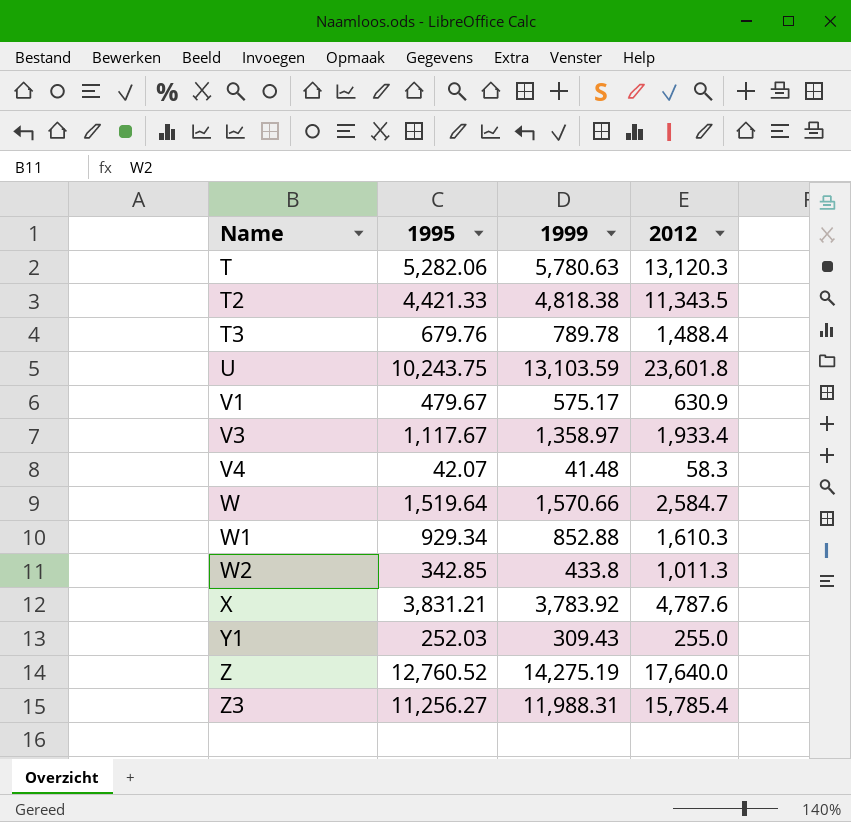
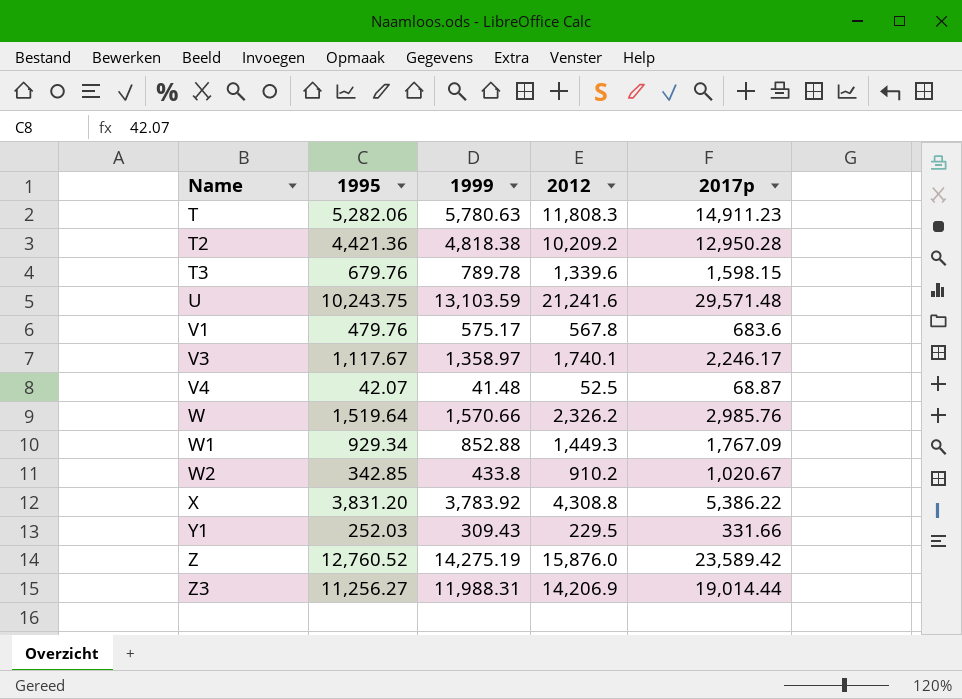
column 2017p | position: none -> 5
T | 2012: 13,120.3 -> 11,808.3
T2 | 1995: 4,421.33 -> 4,421.36
T2 | 2012: 11,343.5 -> 10,209.2
T3 | 2012: 1,488.4 -> 1,339.6
U | 2012: 23,601.8 -> 21,241.6
V1 | 1995: 479.67 -> 479.76
V1 | 2012: 630.9 -> 567.8
V3 | 2012: 1,933.4 -> 1,740.1
V4 | 2012: 58.3 -> 52.5
W | 2012: 2,584.7 -> 2,326.2
W1 | 2012: 1,610.3 -> 1,449.3
W2 | 2012: 1,011.3 -> 910.2
X | 1995: 3,831.21 -> 3,831.20
X | 2012: 4,787.6 -> 4,308.8
Y1 | 2012: 255.0 -> 229.5
Z | 2012: 17,640.0 -> 15,876.0
Z3 | 2012: 15,785.4 -> 14,206.9

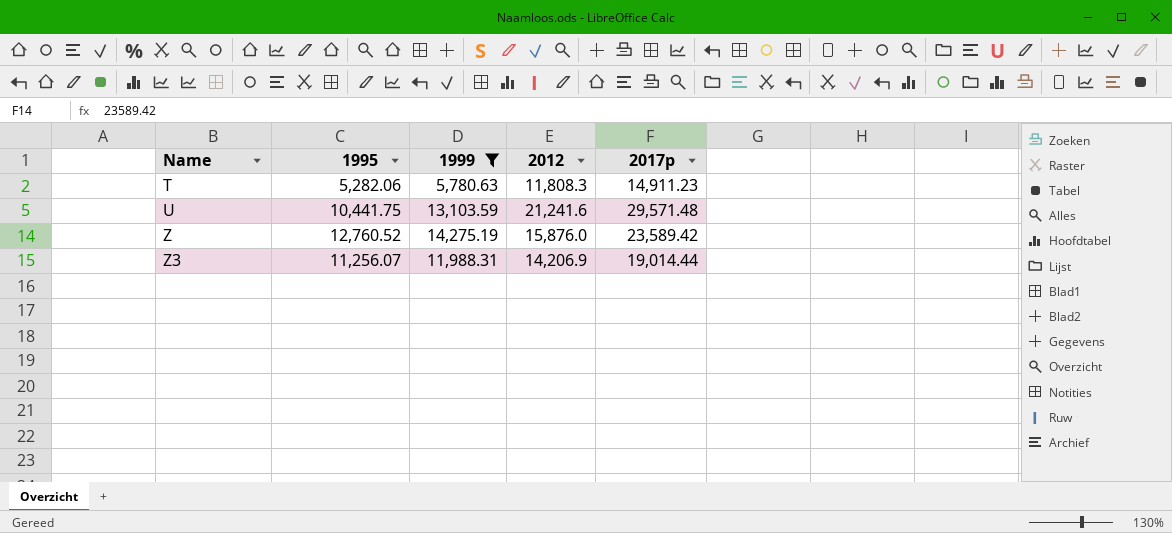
filter: none -> 1999 >= 5,780.63
U | 1995: 10,243.75 -> 10,441.75
Z3 | 1995: 11,256.27 -> 11,256.07

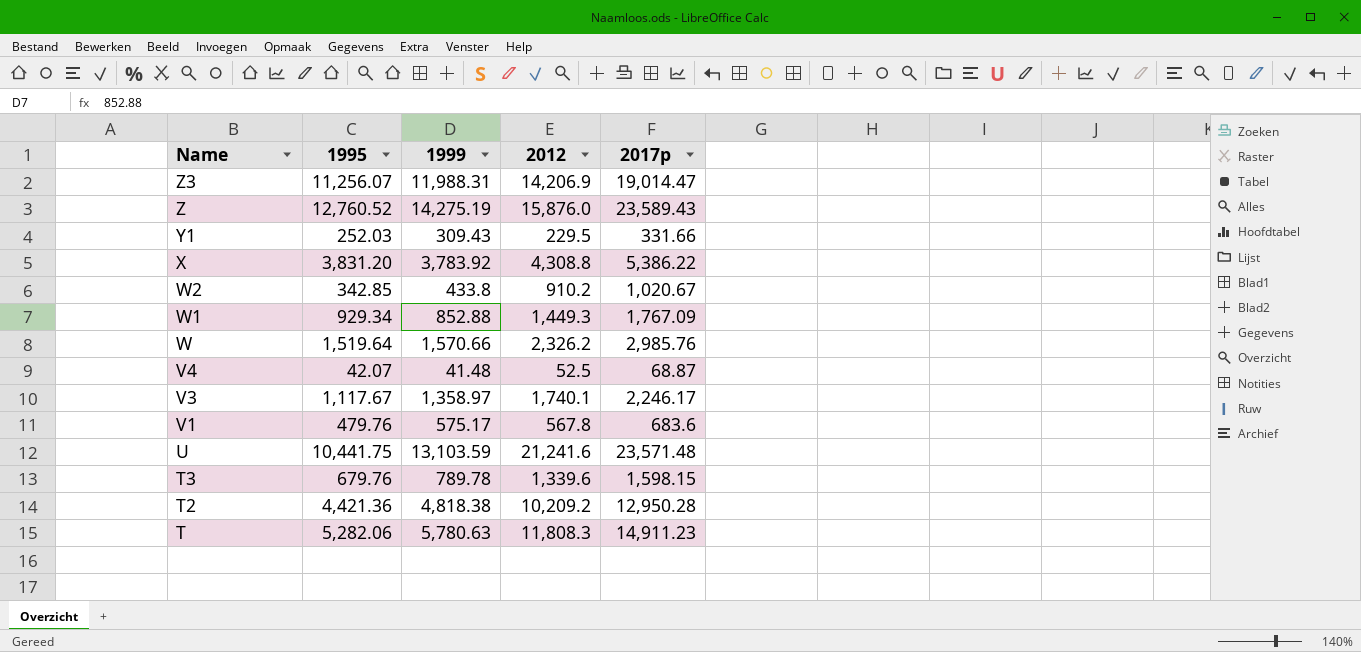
filter: 1999 >= 5,780.63 -> none
row order: Name ascending -> Name descending
Z3 | 2017p: 19,014.44 -> 19,014.47
Z | 2017p: 23,589.42 -> 23,589.43
U | 2017p: 29,571.48 -> 23,571.48

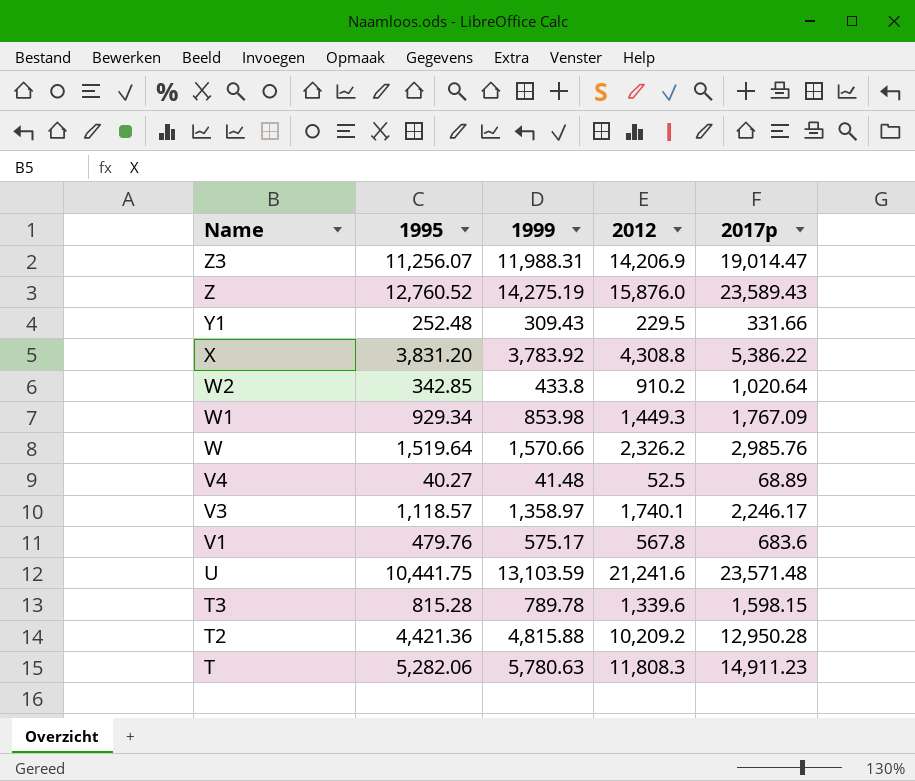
Y1 | 1995: 252.03 -> 252.48
W2 | 2017p: 1,020.67 -> 1,020.64
W1 | 1999: 852.88 -> 853.98
V4 | 1995: 42.07 -> 40.27
V4 | 2017p: 68.87 -> 68.89
V3 | 1995: 1,117.67 -> 1,118.57
T3 | 1995: 679.76 -> 815.28
T2 | 1999: 4,818.38 -> 4,815.88

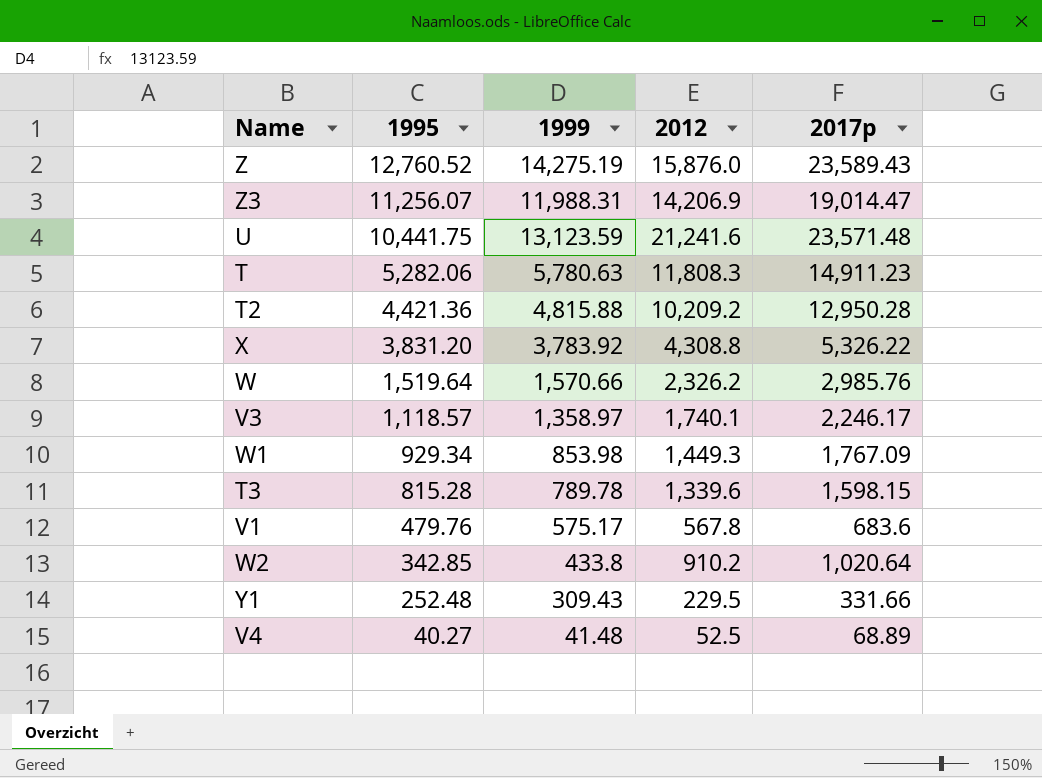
row order: Name descending -> 1995 descending
U | 1999: 13,103.59 -> 13,123.59
X | 2017p: 5,386.22 -> 5,326.22

